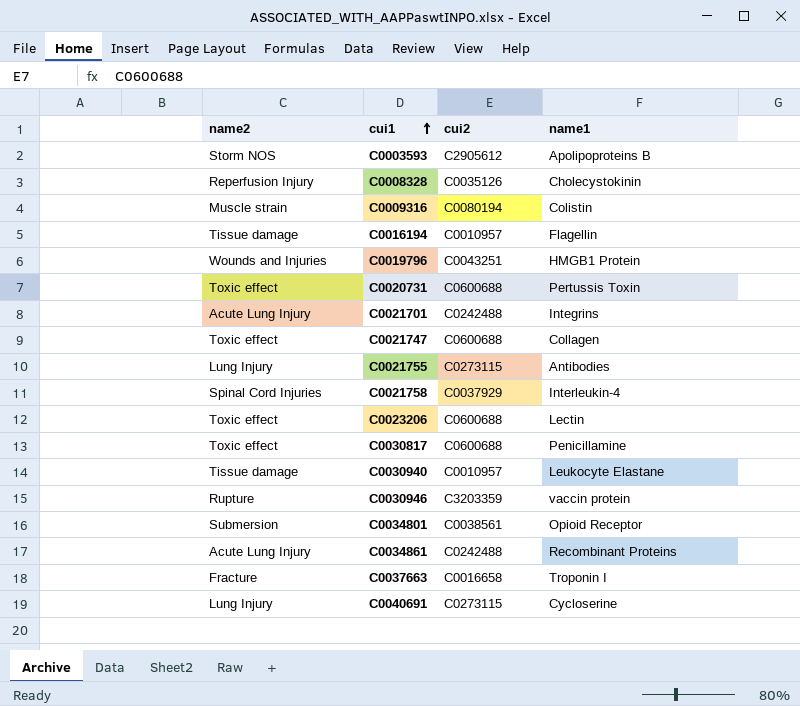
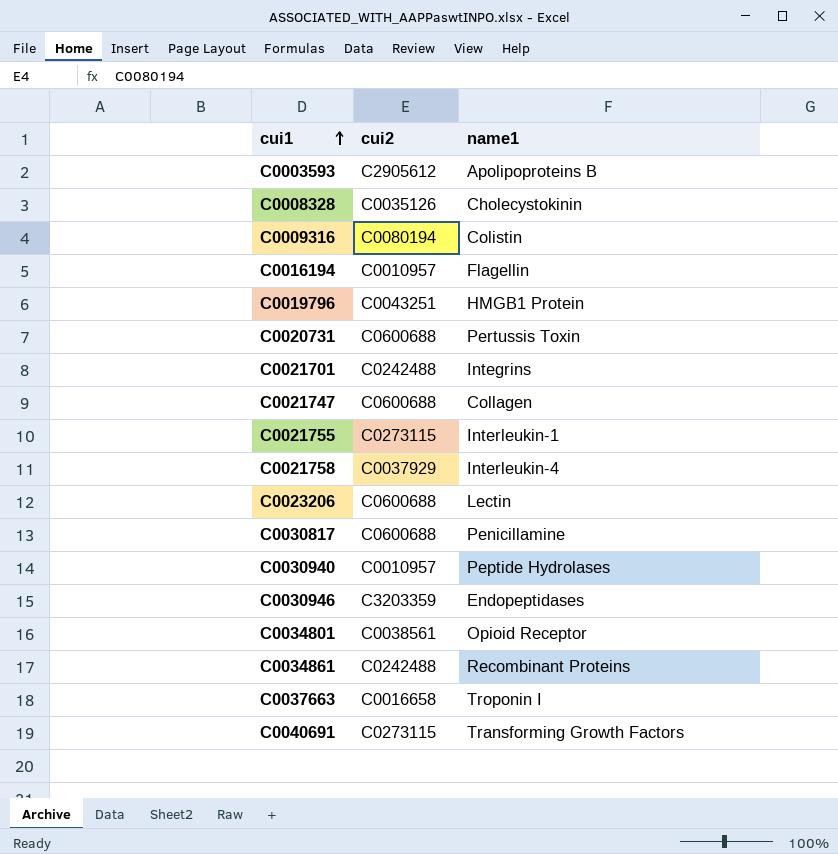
column name2 | position: 1 -> none
C0021755 | name1: Antibodies -> Interleukin-1
C0030940 | name1: Leukocyte Elastane -> Peptide Hydrolases
C0030946 | name1: vaccin protein -> Endopeptidases
C0040691 | name1: Cycloserine -> Transforming Growth Factors

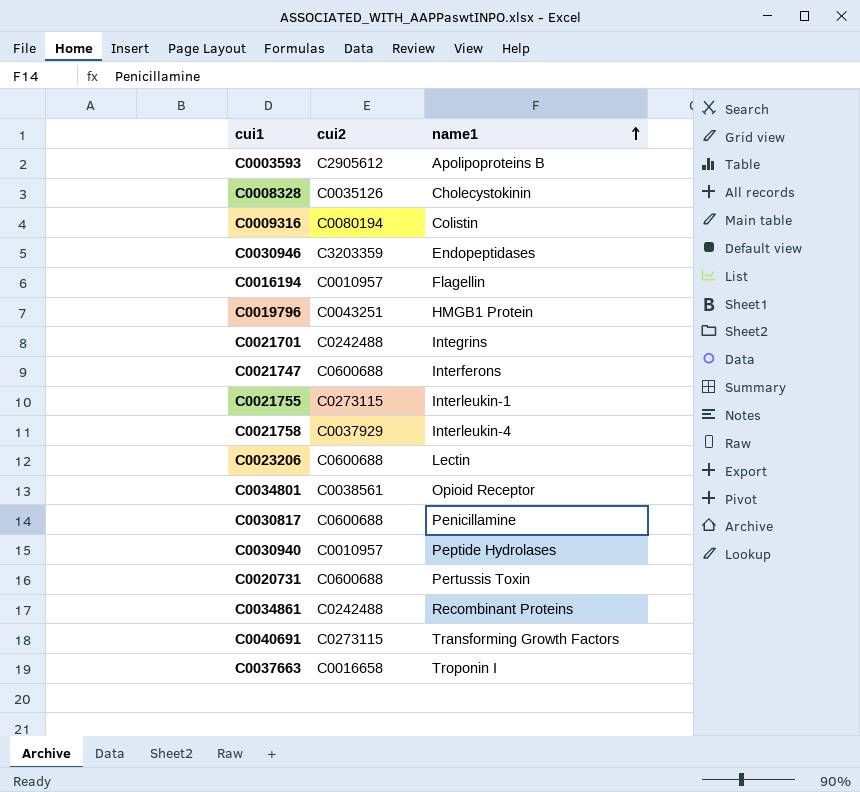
row order: cui1 ascending -> name1 ascending
C0021747 | name1: Collagen -> Interferons

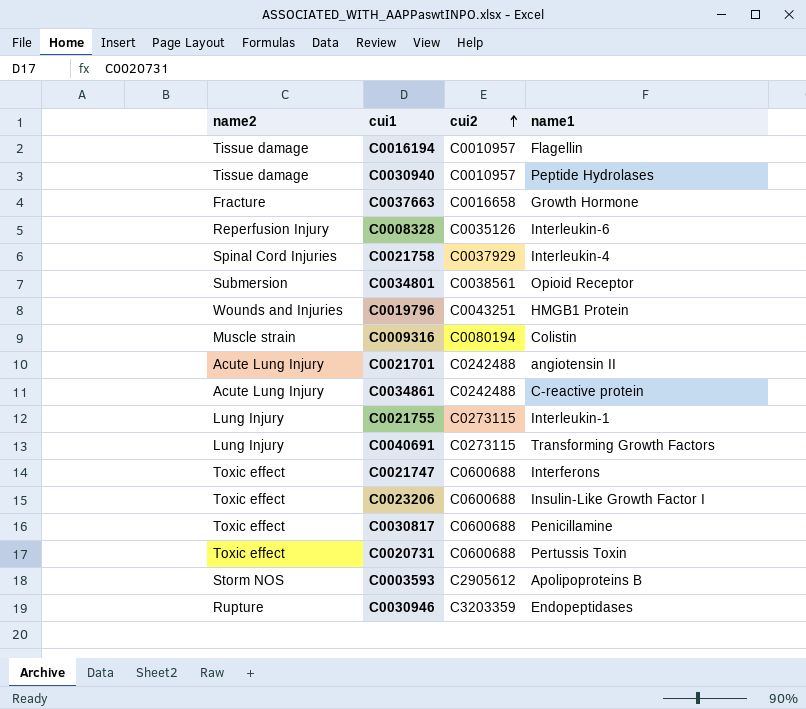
row order: name1 ascending -> cui2 ascending
column name2 | position: none -> 1
C0037663 | name1: Troponin I -> Growth Hormone
C0008328 | name1: Cholecystokinin -> Interleukin-6
C0021701 | name1: Integrins -> angiotensin II
C0034861 | name1: Recombinant Proteins -> C-reactive protein
C0023206 | name1: Lectin -> Insulin-Like Growth Factor I

